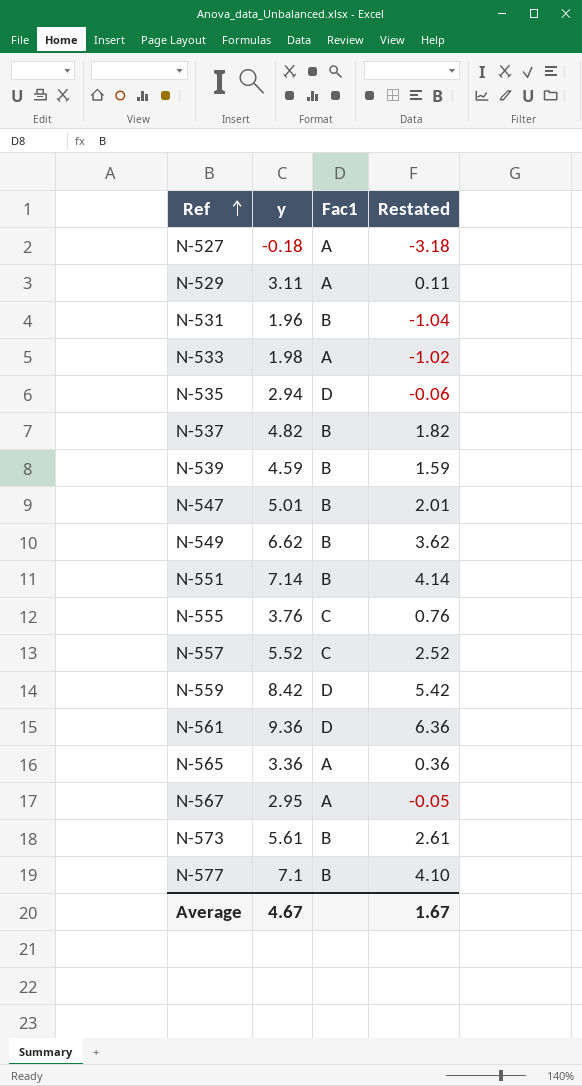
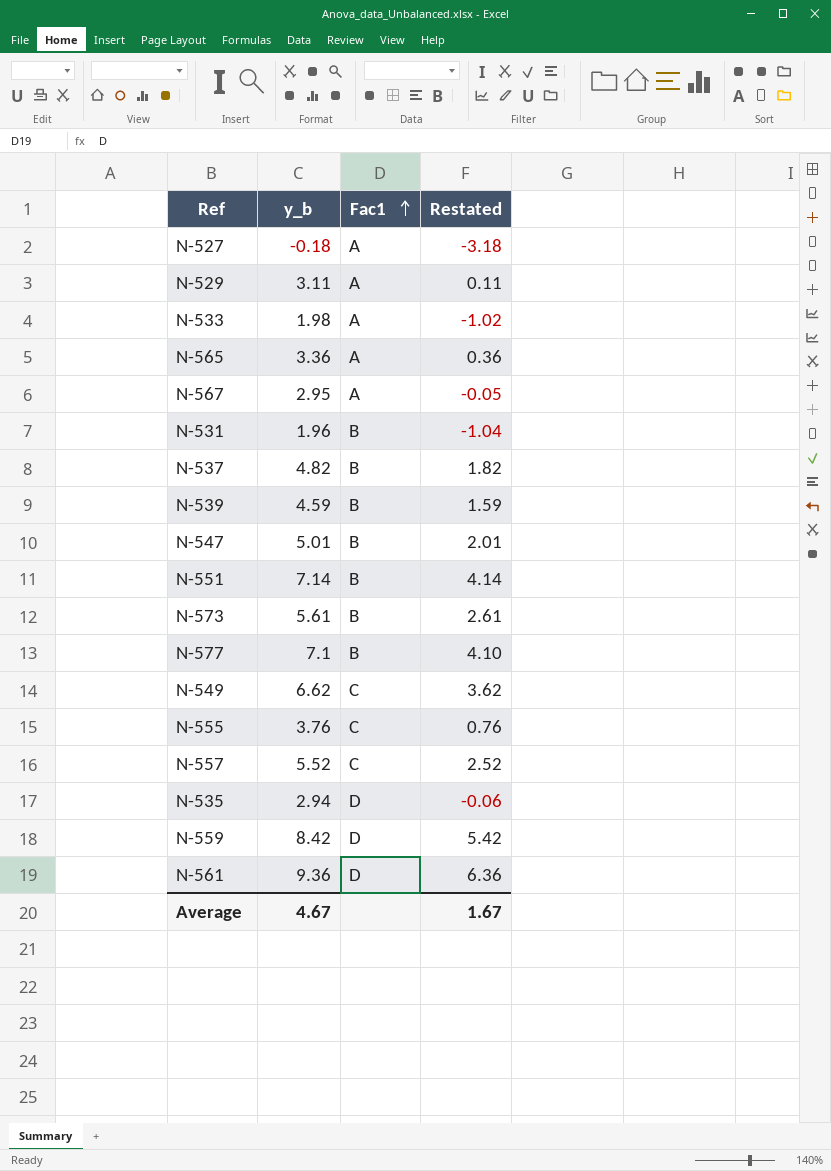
row order: Ref ascending -> Fac1 ascending
column name: y -> y_b
N-549 | Fac1: B -> C

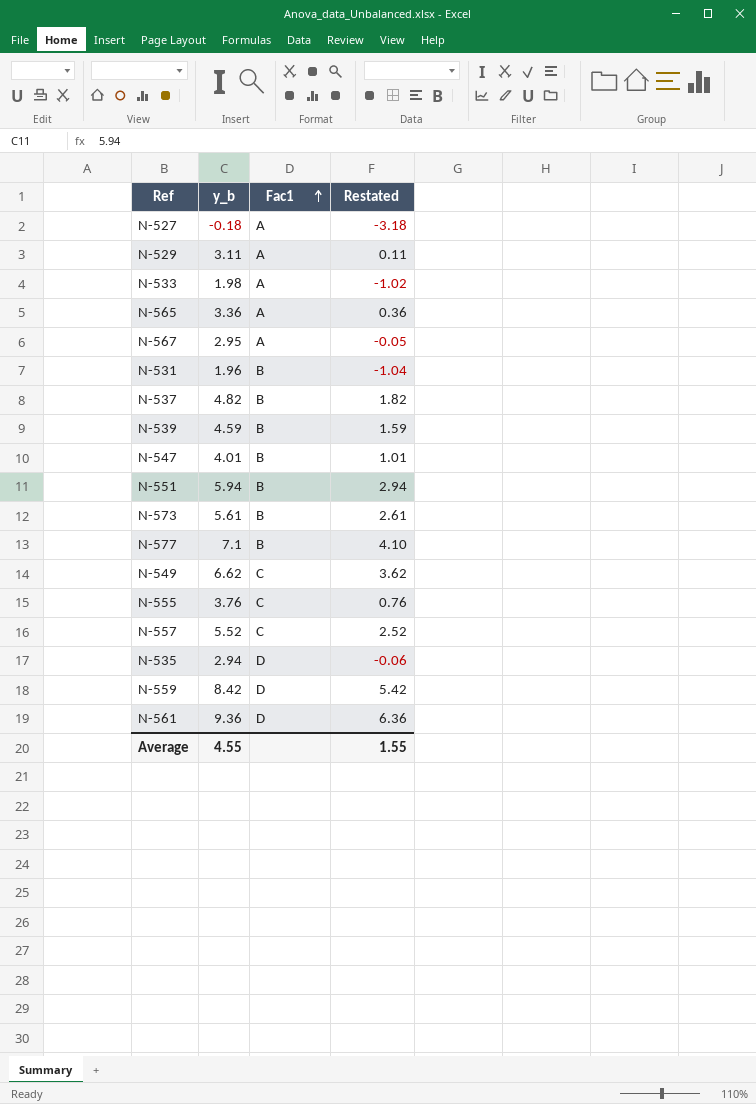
N-547 | y_b: 5.01 -> 4.01
N-547 | Restated: 2.01 -> 1.01
N-551 | y_b: 7.14 -> 5.94
N-551 | Restated: 4.14 -> 2.94
Average | y_b: 4.67 -> 4.55
Average | Restated: 1.67 -> 1.55

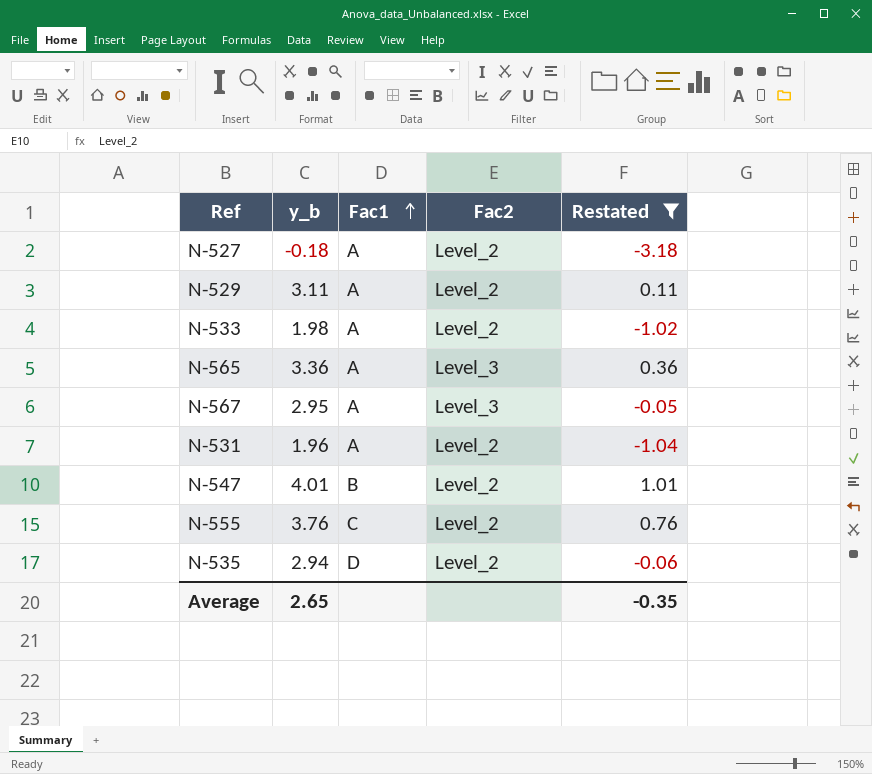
filter: none -> Restated <= 1.01
column Fac2 | position: none -> 4
N-531 | Fac1: B -> A
Average | y_b: 4.55 -> 2.65
Average | Restated: 1.55 -> -0.35

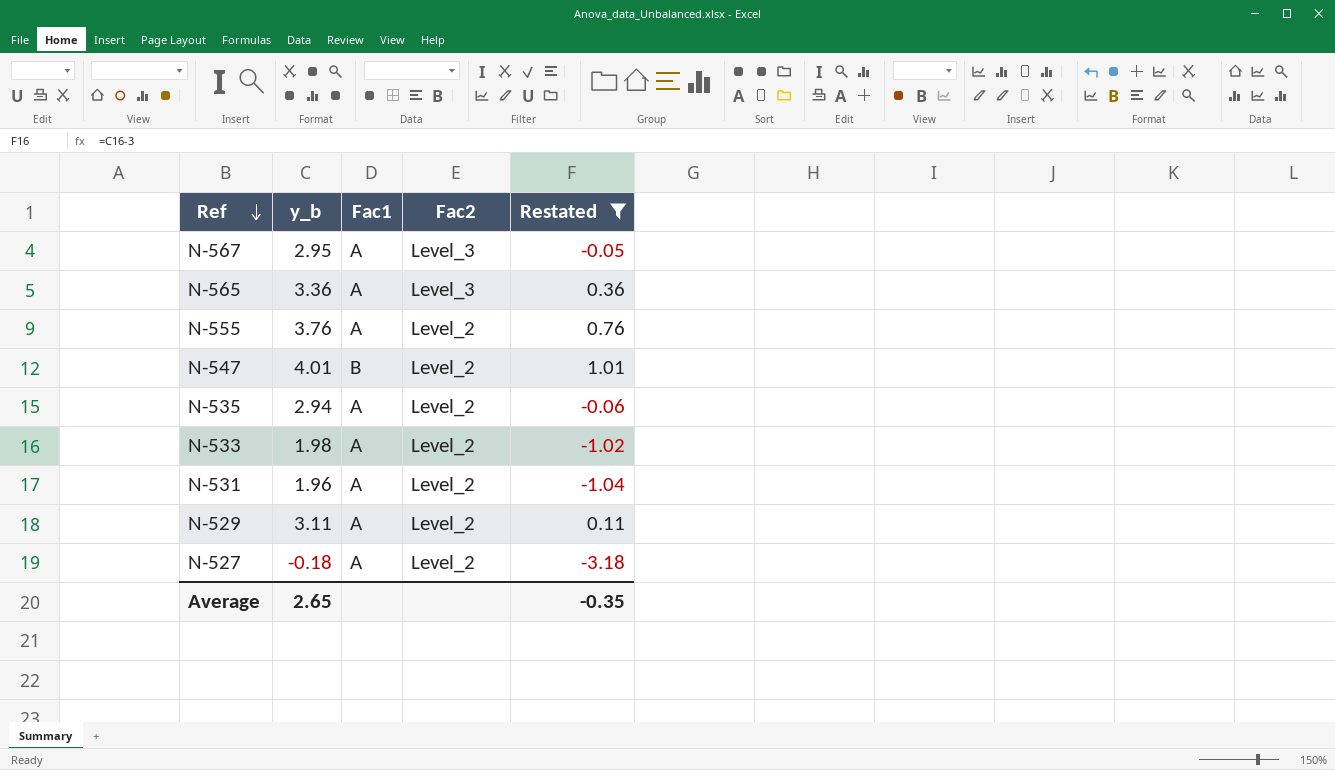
row order: Fac1 ascending -> Ref descending
N-555 | Fac1: C -> A
N-535 | Fac1: D -> A

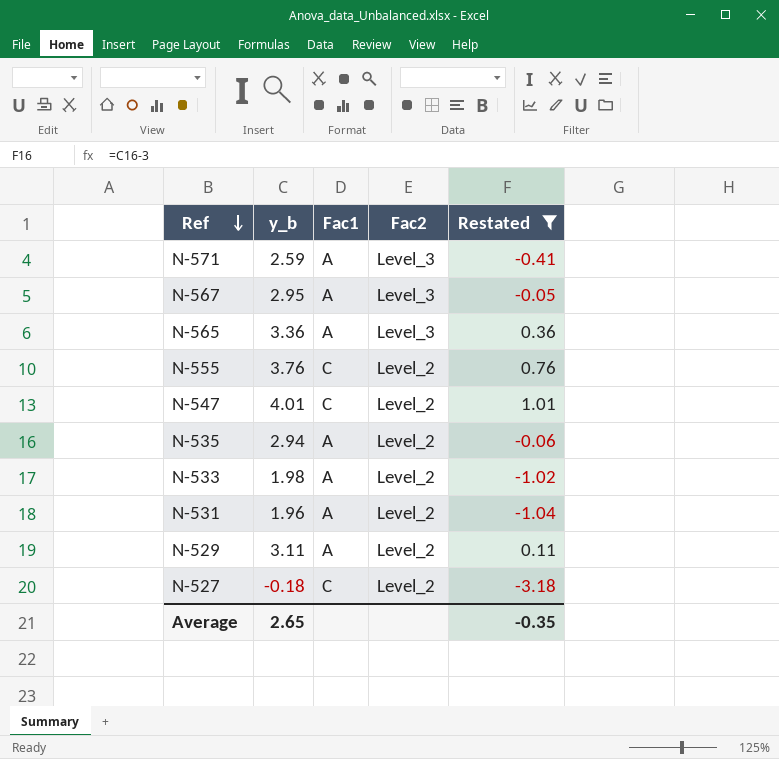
row N-571: none -> 2.59 | A | Level_3 | -0.41
N-555 | Fac1: A -> C
N-547 | Fac1: B -> C
N-527 | Fac1: A -> C

